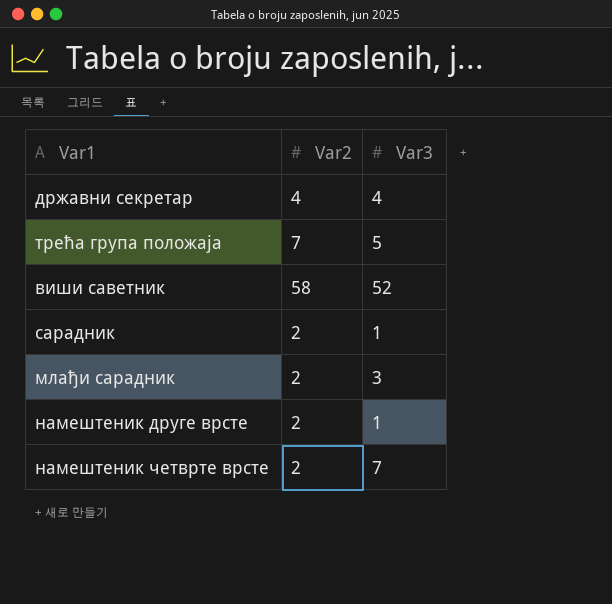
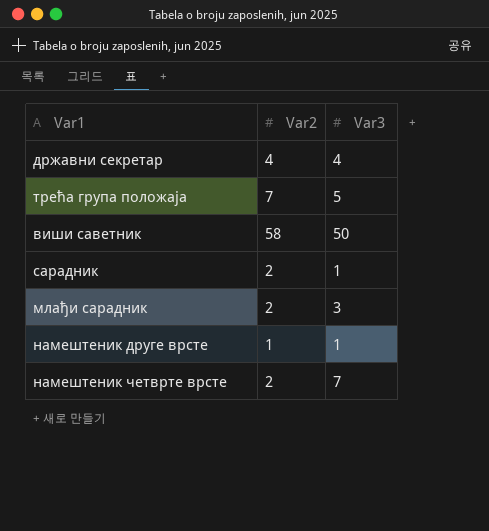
виши саветник | Var3: 52 -> 50
намештеник друге врсте | Var2: 2 -> 1

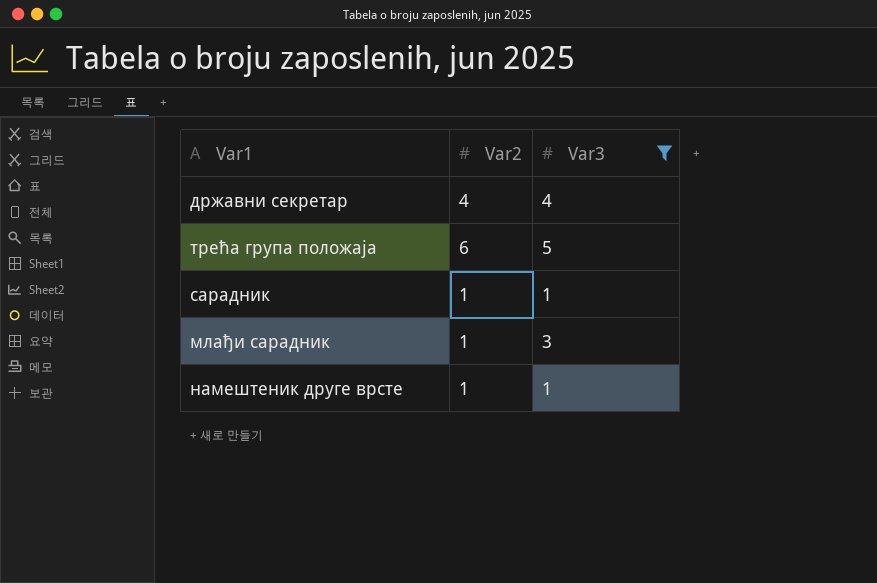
filter: none -> Var3 <= 5
трећа група положаја | Var2: 7 -> 6
сарадник | Var2: 2 -> 1
млађи сарадник | Var2: 2 -> 1

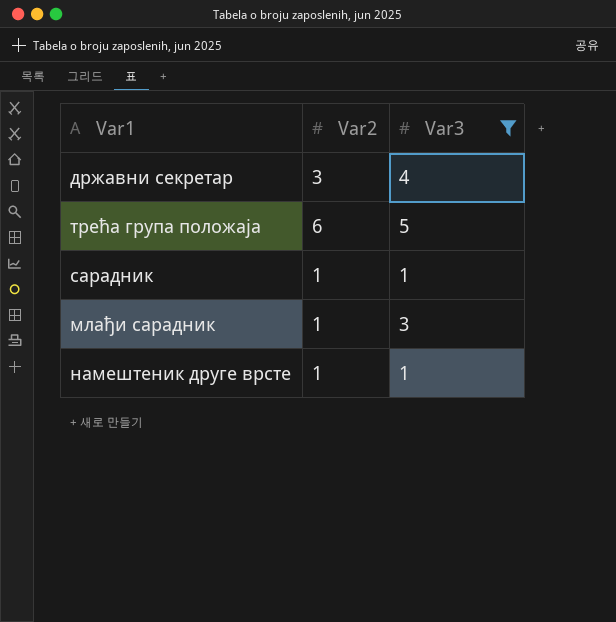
државни секретар | Var2: 4 -> 3

